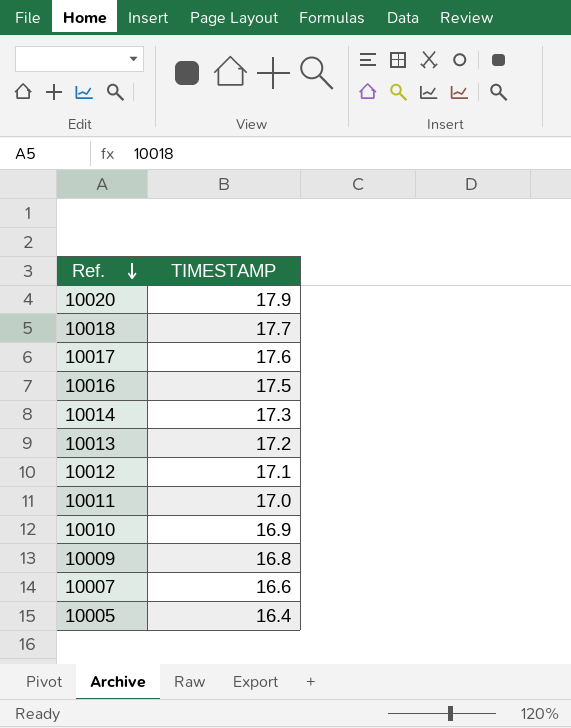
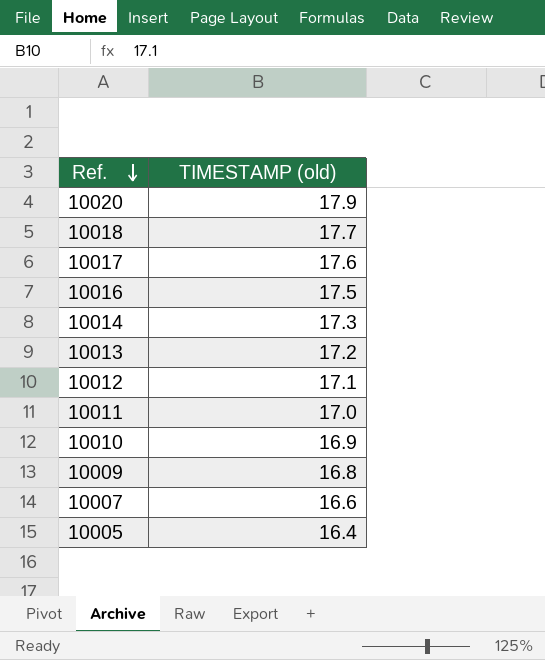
column name: TIMESTAMP -> TIMESTAMP (old)

